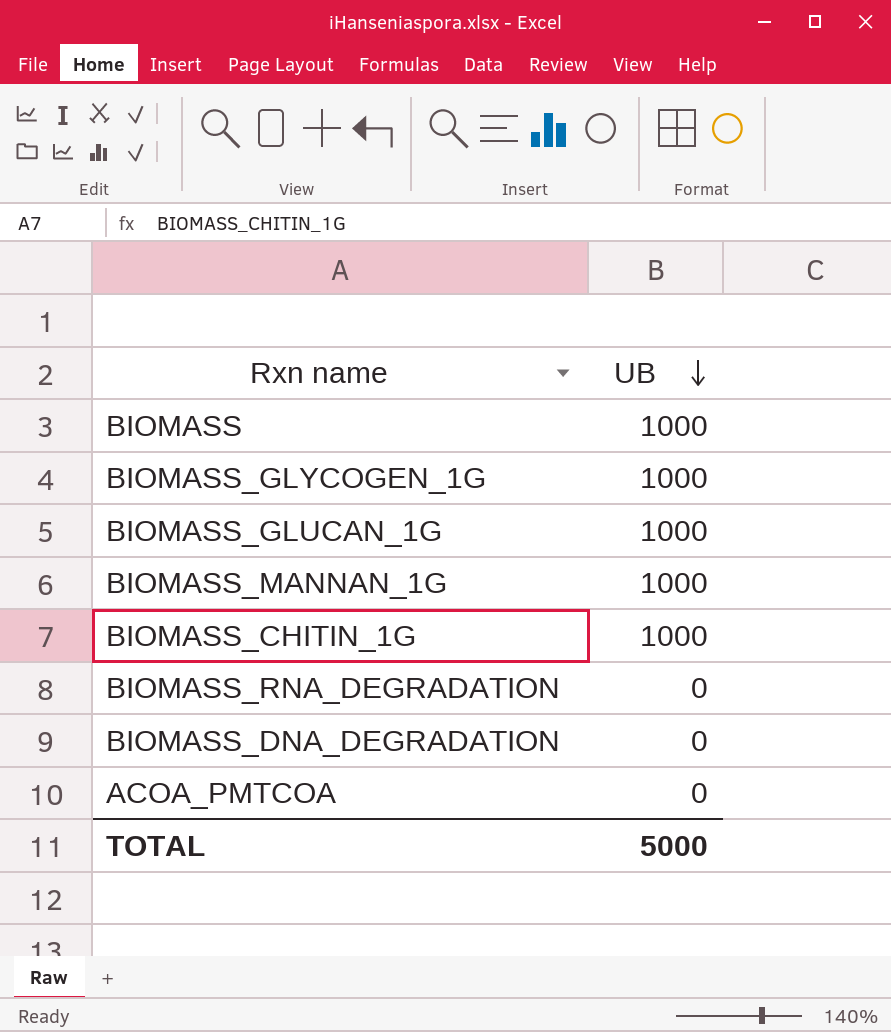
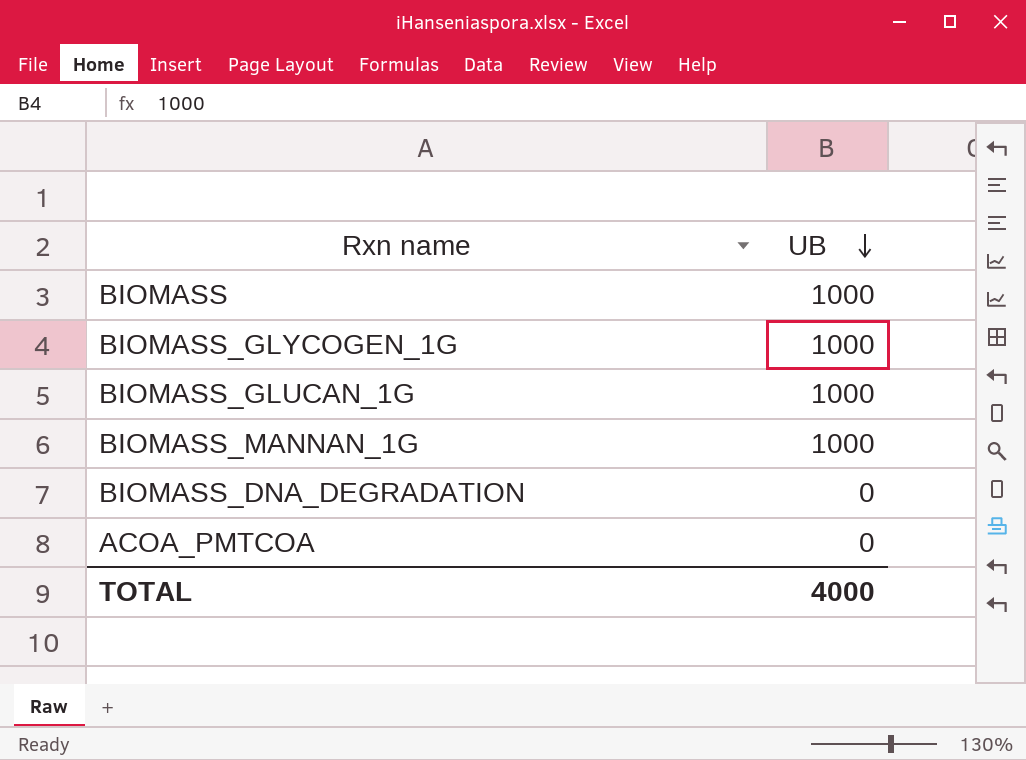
row BIOMASS_CHITIN_1G: 1000 -> none
row BIOMASS_RNA_DEGRADATION: 0 -> none
TOTAL | UB: 5000 -> 4000

